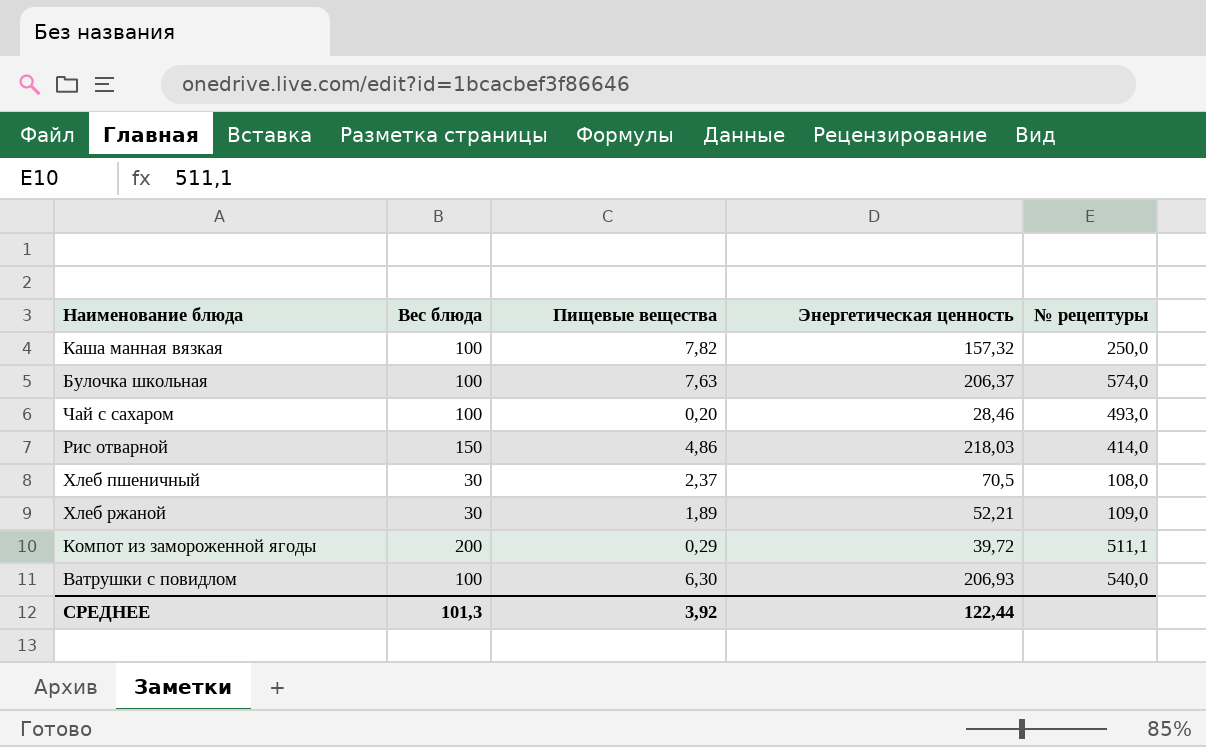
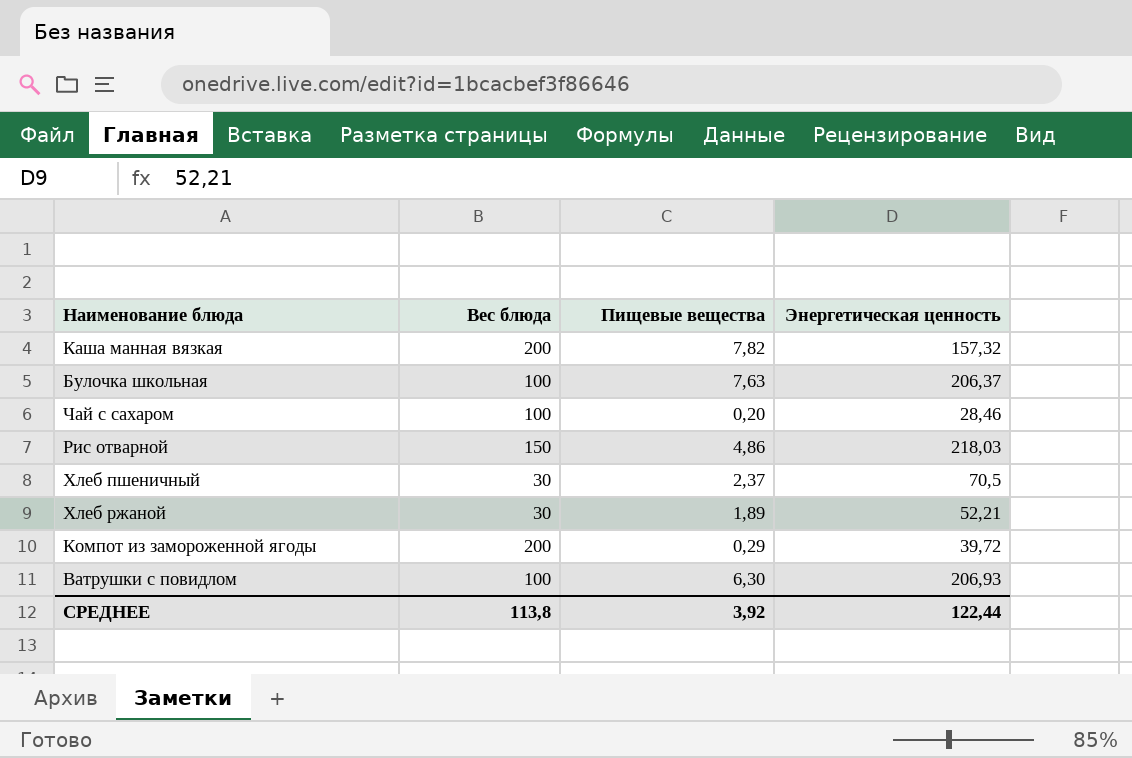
column № рецептуры | position: 5 -> none
Каша манная вязкая | Вес блюда: 100 -> 200
СРЕДНЕЕ | Вес блюда: 101,3 -> 113,8

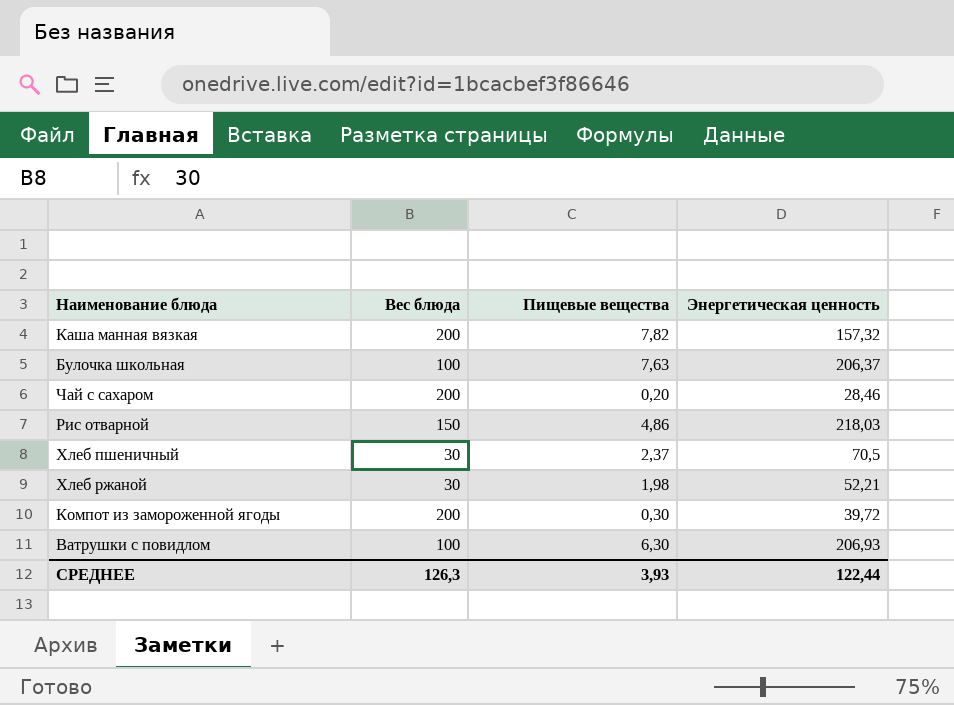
Чай с сахаром | Вес блюда: 100 -> 200
Хлеб ржаной | Пищевые вещества: 1,89 -> 1,98
Компот из замороженной ягоды | Пищевые вещества: 0,29 -> 0,30
СРЕДНЕЕ | Вес блюда: 113,8 -> 126,3
СРЕДНЕЕ | Пищевые вещества: 3,92 -> 3,93

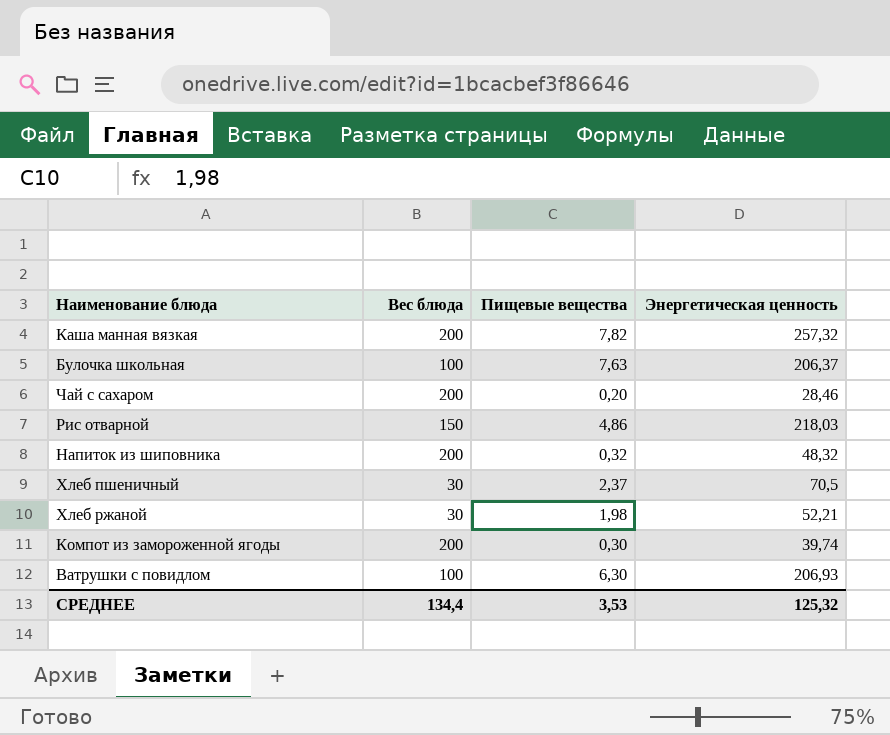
Каша манная вязкая | Энергетическая ценность: 157,32 -> 257,32
row Напиток из шиповника: none -> 200 | 0,32 | 48,32
Компот из замороженной ягоды | Энергетическая ценность: 39,72 -> 39,74
СРЕДНЕЕ | Вес блюда: 126,3 -> 134,4
СРЕДНЕЕ | Пищевые вещества: 3,93 -> 3,53
СРЕДНЕЕ | Энергетическая ценность: 122,44 -> 125,32

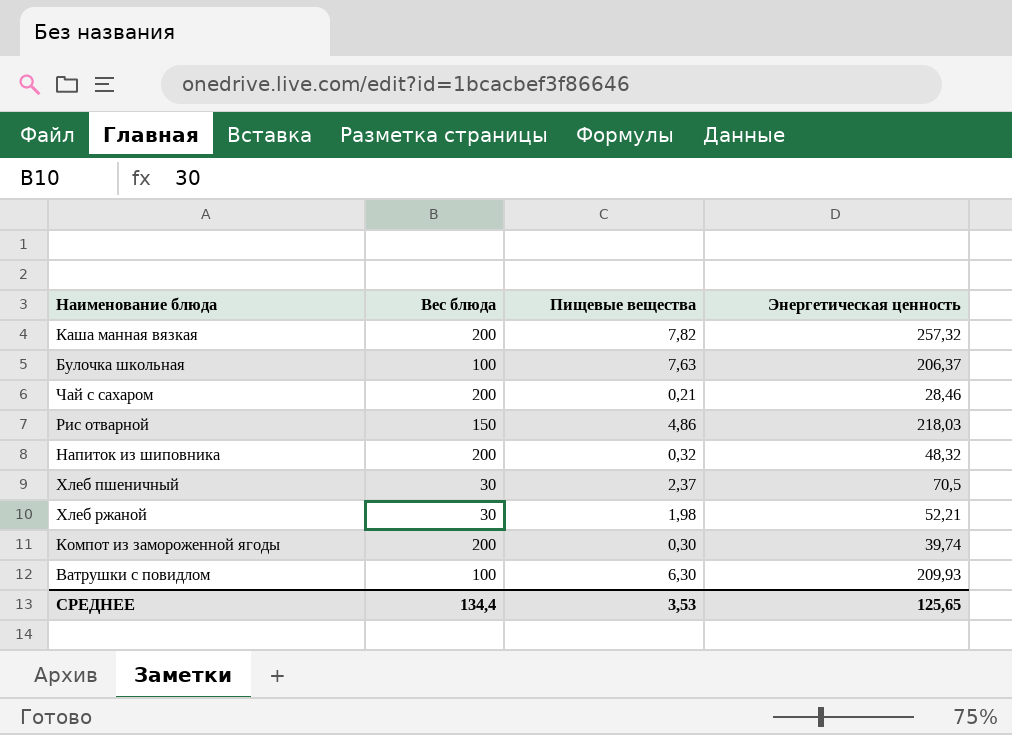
Чай с сахаром | Пищевые вещества: 0,20 -> 0,21
Ватрушки с повидлом | Энергетическая ценность: 206,93 -> 209,93
СРЕДНЕЕ | Энергетическая ценность: 125,32 -> 125,65

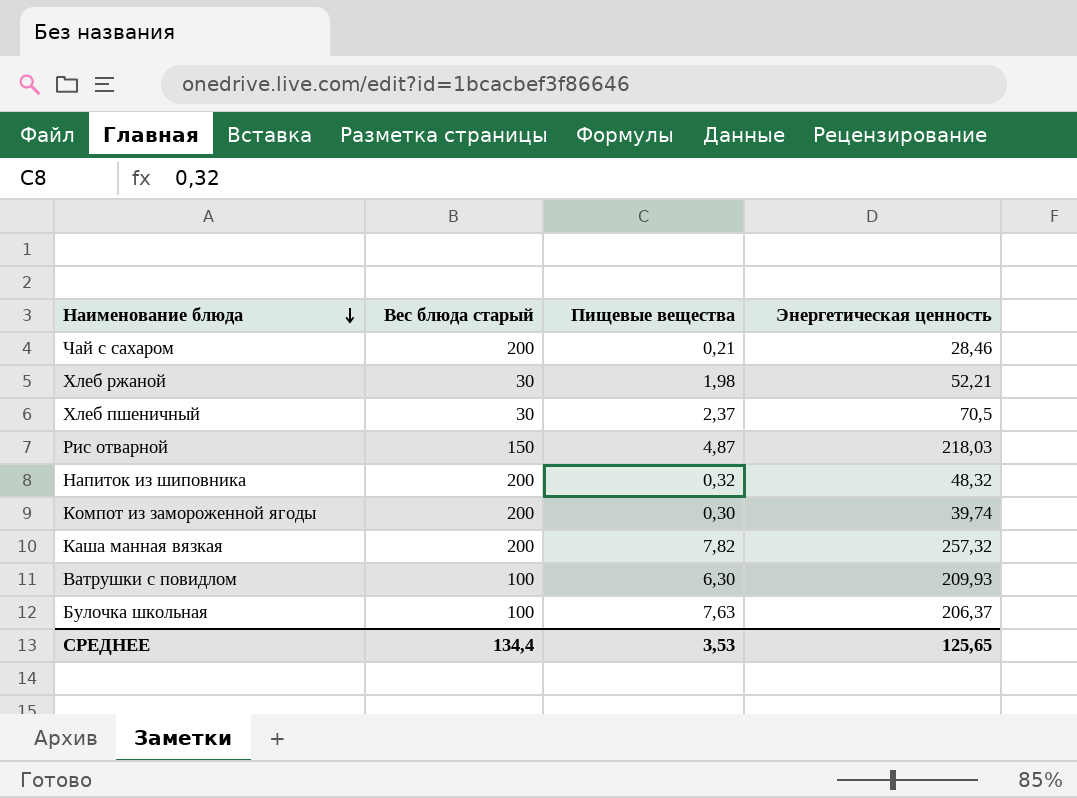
row order: none -> Наименование блюда descending
column name: Вес блюда -> Вес блюда старый
Рис отварной | Пищевые вещества: 4,86 -> 4,87

